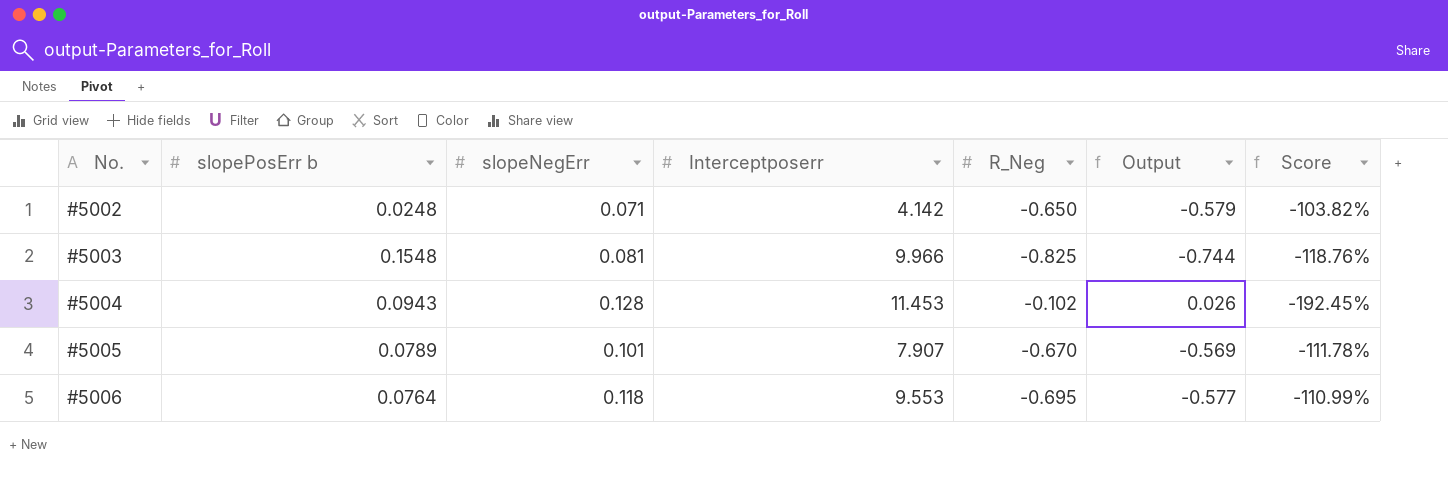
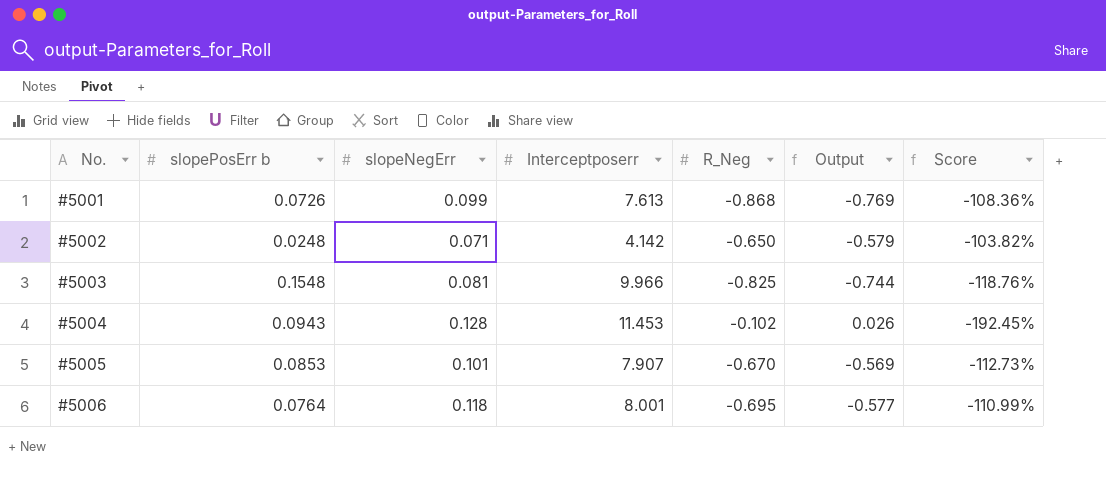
row #5001: none -> 0.0726 | 0.099 | 7.613 | -0.868 | -0.769 | -108.36%
#5005 | slopePosErr b: 0.0789 -> 0.0853
#5005 | Score: -111.78% -> -112.73%
#5006 | Interceptposerr: 9.553 -> 8.001

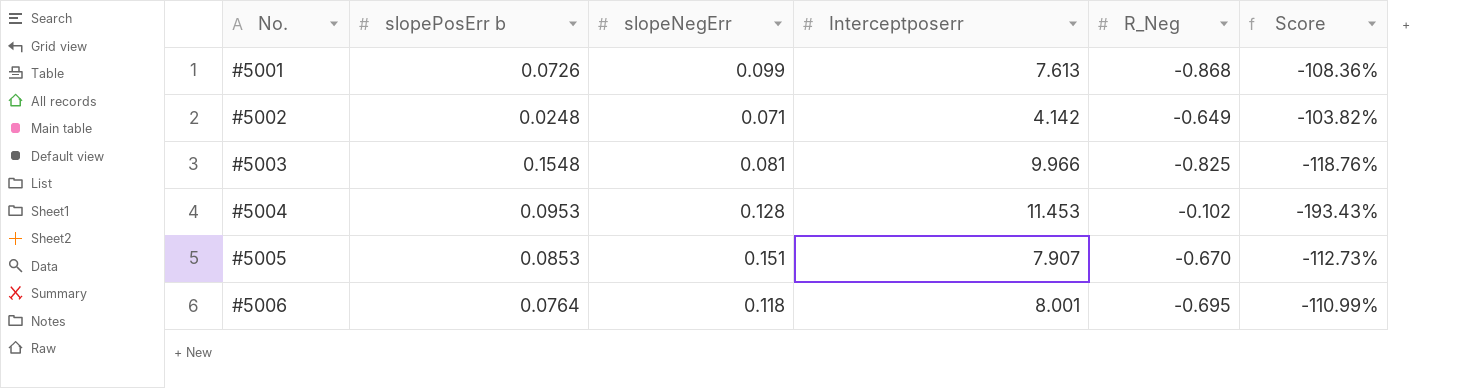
column Output | formula: [slopeNegErr] + [R_Neg] -> none
#5002 | R_Neg: -0.650 -> -0.649
#5004 | slopePosErr b: 0.0943 -> 0.0953
#5004 | Score: -192.45% -> -193.43%
#5005 | slopeNegErr: 0.101 -> 0.151

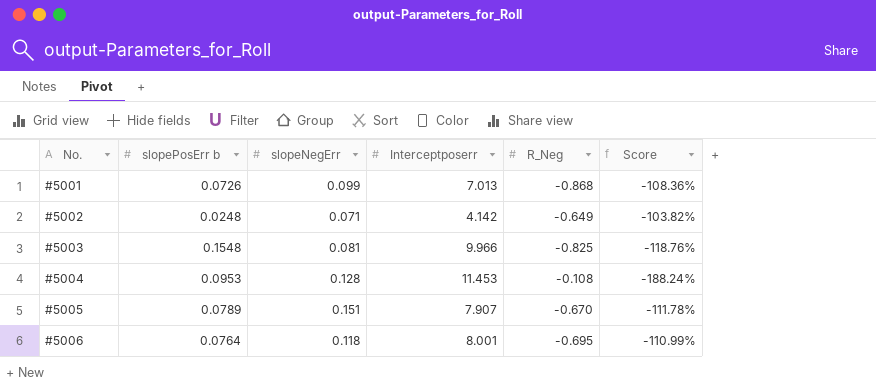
#5001 | Interceptposerr: 7.613 -> 7.013
#5004 | R_Neg: -0.102 -> -0.108
#5004 | Score: -193.43% -> -188.24%
#5005 | slopePosErr b: 0.0853 -> 0.0789
#5005 | Score: -112.73% -> -111.78%

